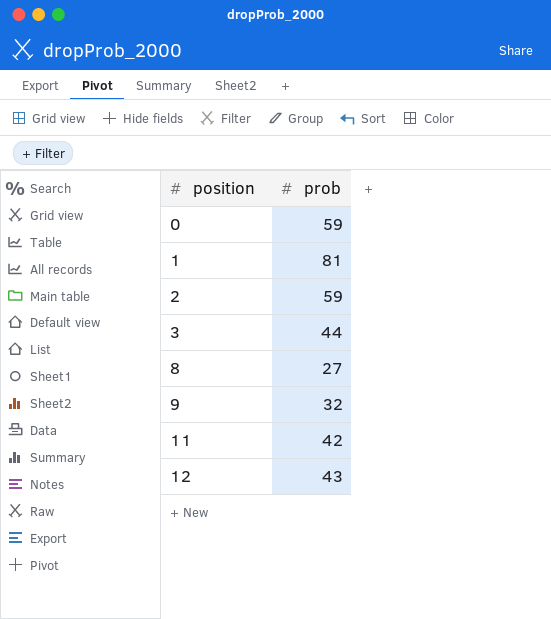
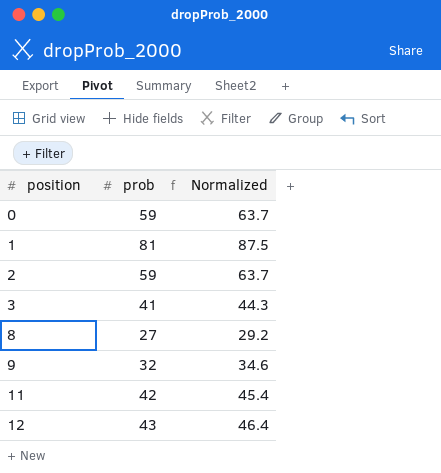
column Normalized | formula: none -> [prob] * 1.08
3 | prob: 44 -> 41

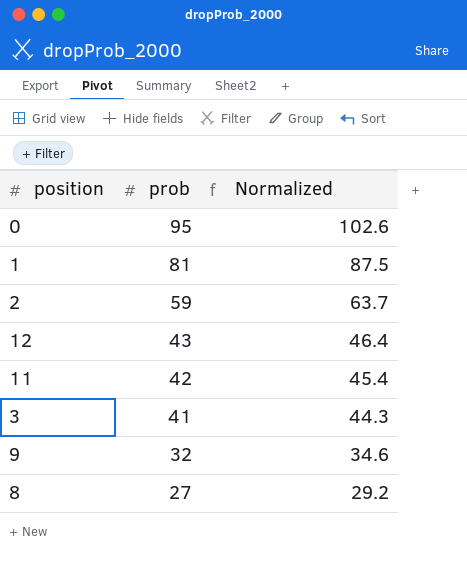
row order: position ascending -> prob descending
0 | prob: 59 -> 95
0 | Normalized: 63.7 -> 102.6

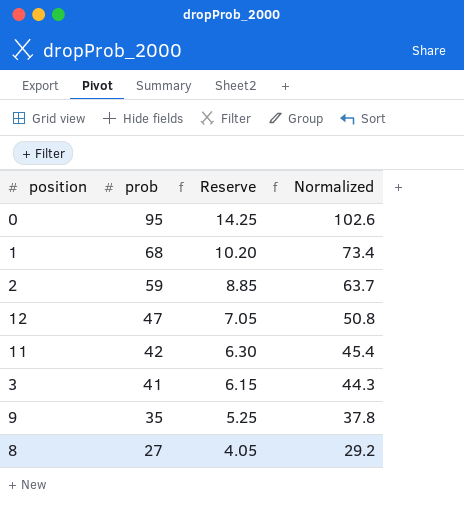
column Reserve | formula: none -> [prob] * 0.15
1 | prob: 81 -> 68
1 | Normalized: 87.5 -> 73.4
12 | prob: 43 -> 47
12 | Normalized: 46.4 -> 50.8
9 | prob: 32 -> 35
9 | Normalized: 34.6 -> 37.8

